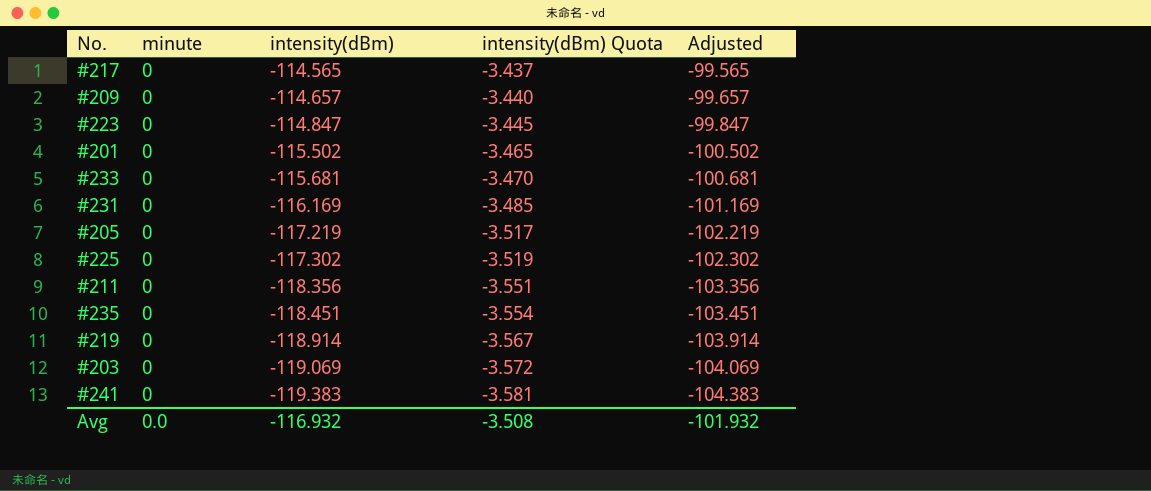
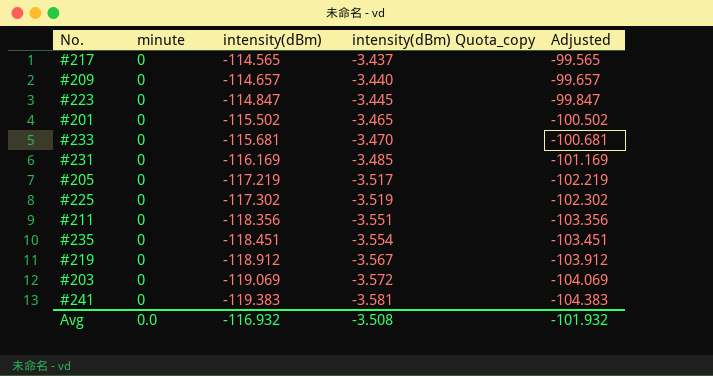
column name: intensity(dBm) Quota -> intensity(dBm) Quota_copy
#219 | intensity(dBm): -118.914 -> -118.912
#219 | Adjusted: -103.914 -> -103.912

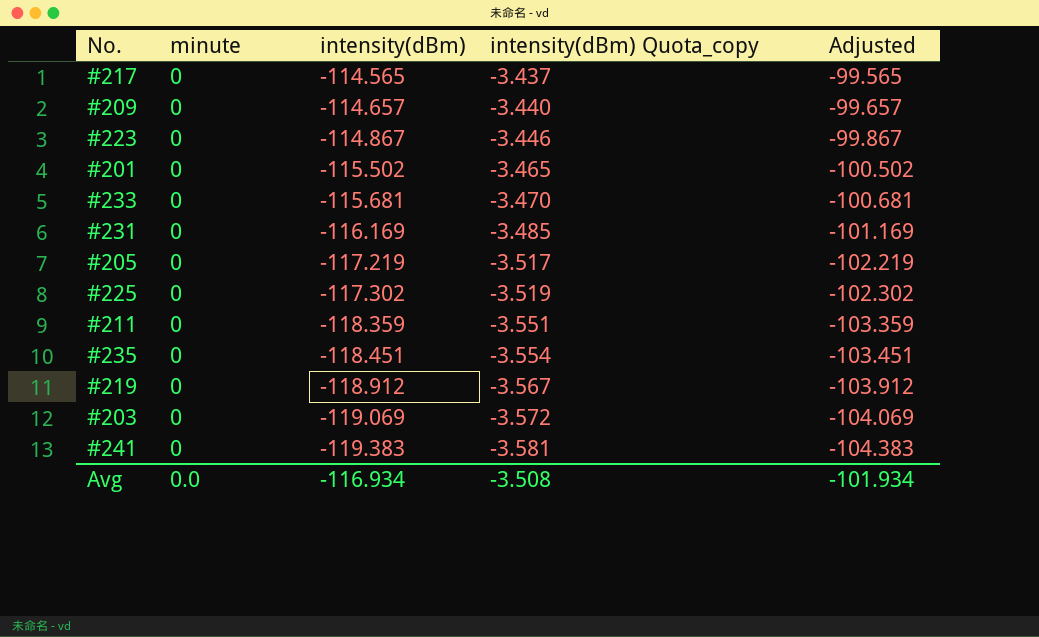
#223 | intensity(dBm): -114.847 -> -114.867
#223 | intensity(dBm) Quota_copy: -3.445 -> -3.446
#223 | Adjusted: -99.847 -> -99.867
#211 | intensity(dBm): -118.356 -> -118.359
#211 | Adjusted: -103.356 -> -103.359
Avg | intensity(dBm): -116.932 -> -116.934
Avg | Adjusted: -101.932 -> -101.934

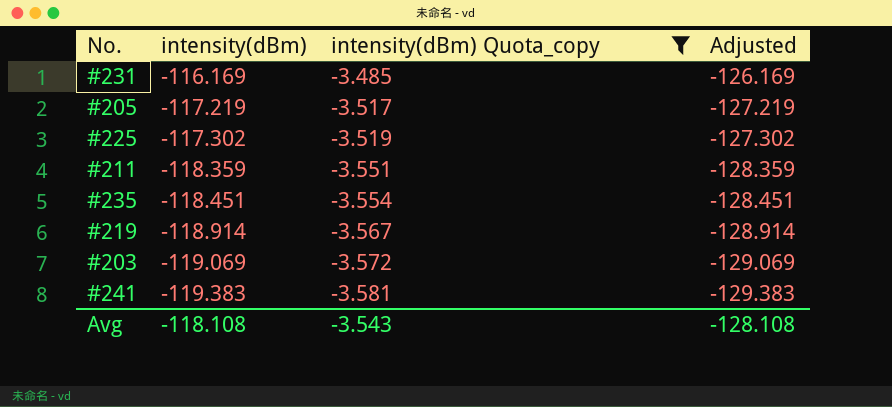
filter: none -> intensity(dBm) Quota_copy <= -3.485
column minute | position: 2 -> none
column Adjusted | formula: [intensity(dBm)] + 15 -> [intensity(dBm)] - 10
#219 | intensity(dBm): -118.912 -> -118.914
Avg | intensity(dBm): -116.934 -> -118.108
Avg | intensity(dBm) Quota_copy: -3.508 -> -3.543
Avg | Adjusted: -101.934 -> -128.108

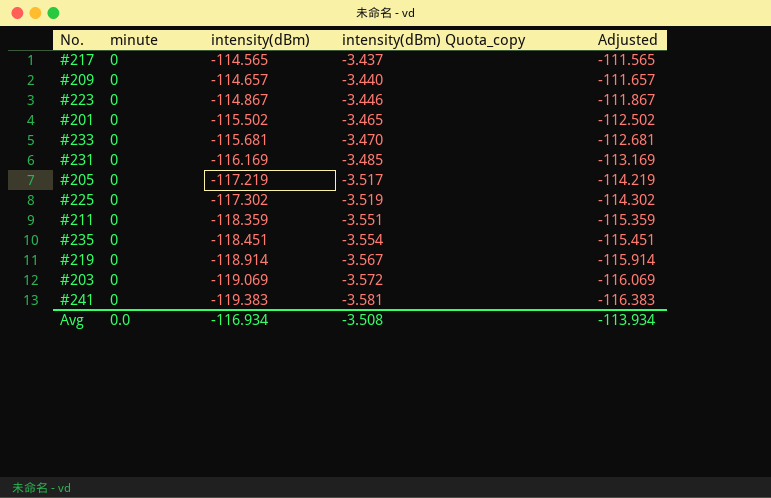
filter: intensity(dBm) Quota_copy <= -3.485 -> none
column minute | position: none -> 2
column Adjusted | formula: [intensity(dBm)] - 10 -> [intensity(dBm)] + 3
Avg | intensity(dBm): -118.108 -> -116.934
Avg | intensity(dBm) Quota_copy: -3.543 -> -3.508
Avg | Adjusted: -128.108 -> -113.934

